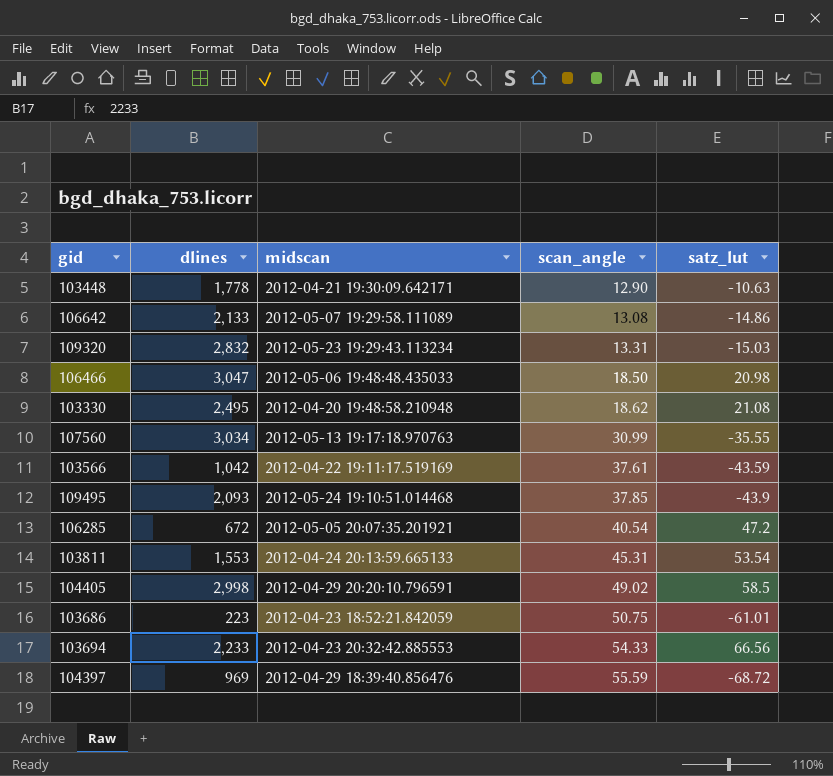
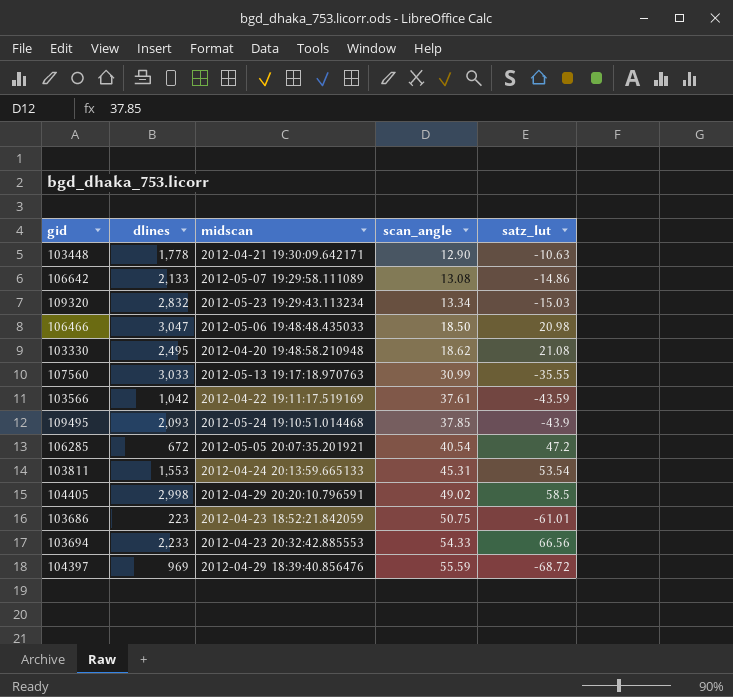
109320 | scan_angle: 13.31 -> 13.34
107560 | dlines: 3,034 -> 3,033

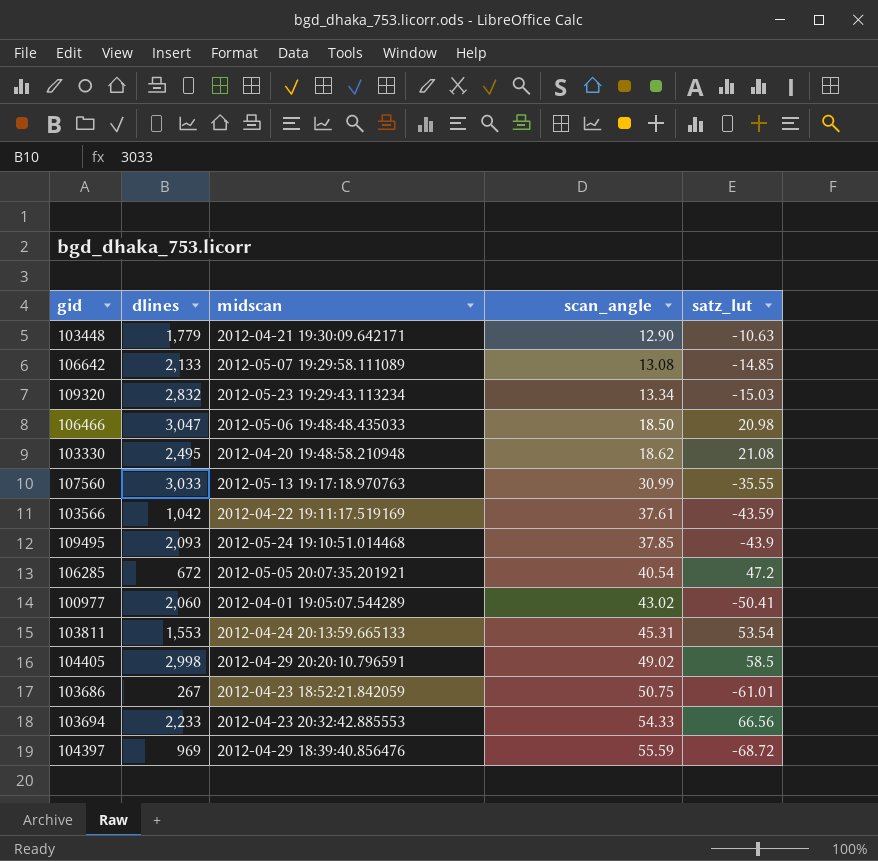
103448 | dlines: 1,778 -> 1,779
106642 | satz_lut: -14.86 -> -14.85
row 100977: none -> 2,060 | 2012-04-01 19:05:07.544289 | 43.02 | -50.41
103686 | dlines: 223 -> 267

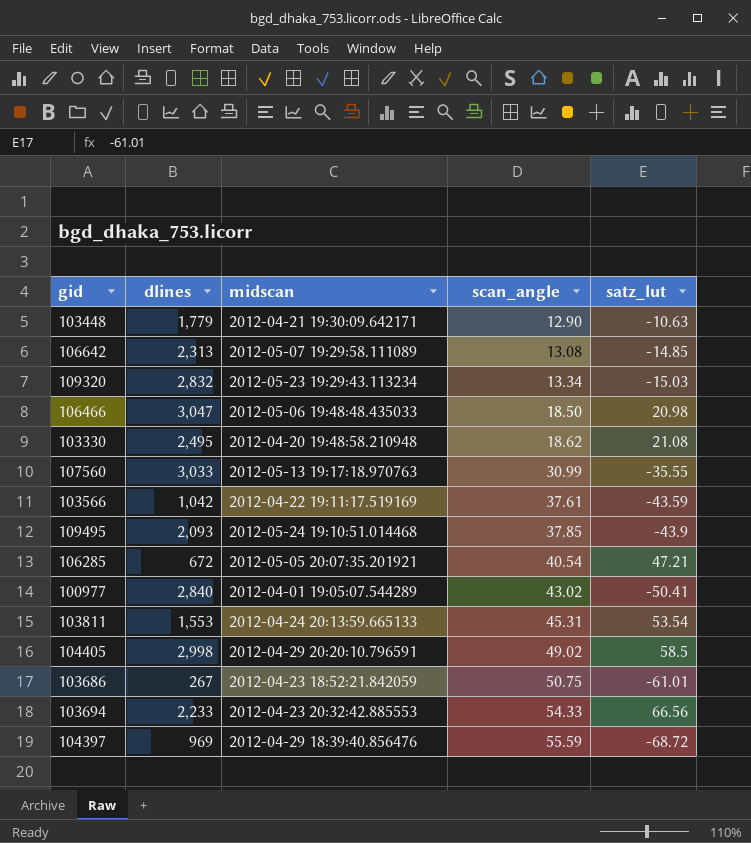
106642 | dlines: 2,133 -> 2,313
106285 | satz_lut: 47.2 -> 47.21
100977 | dlines: 2,060 -> 2,840

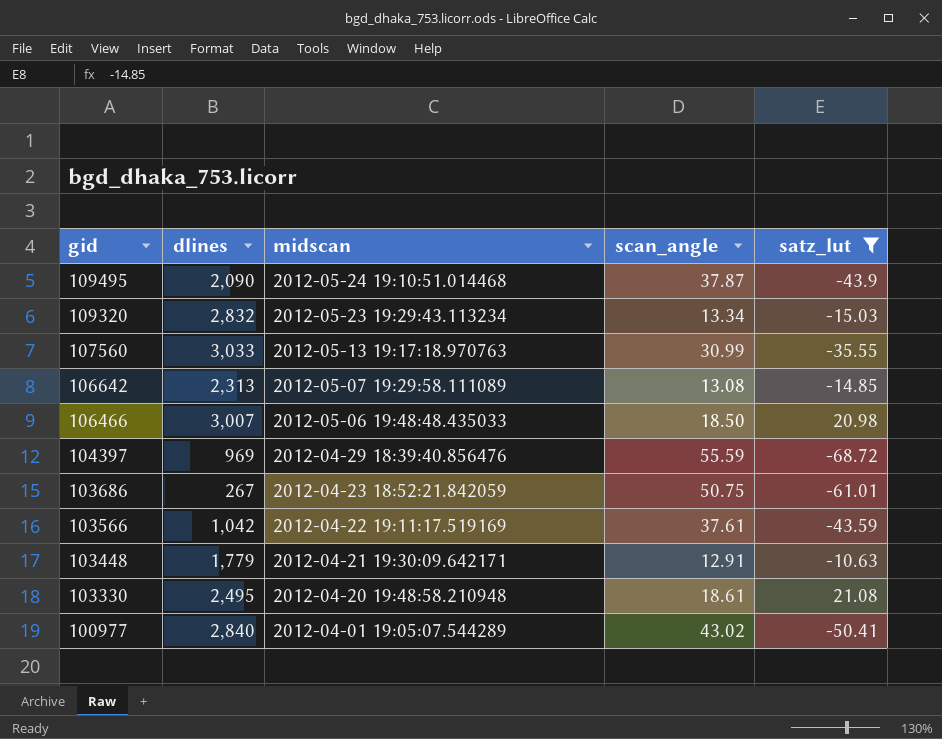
filter: none -> satz_lut <= 21.08
row order: scan_angle ascending -> gid descending
109495 | dlines: 2,093 -> 2,090
109495 | scan_angle: 37.85 -> 37.87
106466 | dlines: 3,047 -> 3,007
103448 | scan_angle: 12.90 -> 12.91
103330 | scan_angle: 18.62 -> 18.61

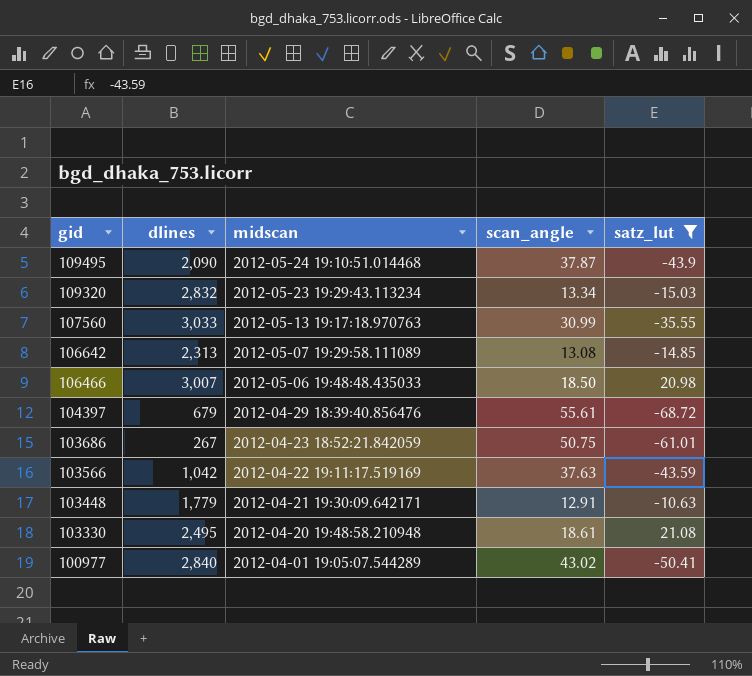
104397 | dlines: 969 -> 679
104397 | scan_angle: 55.59 -> 55.61
103566 | scan_angle: 37.61 -> 37.63

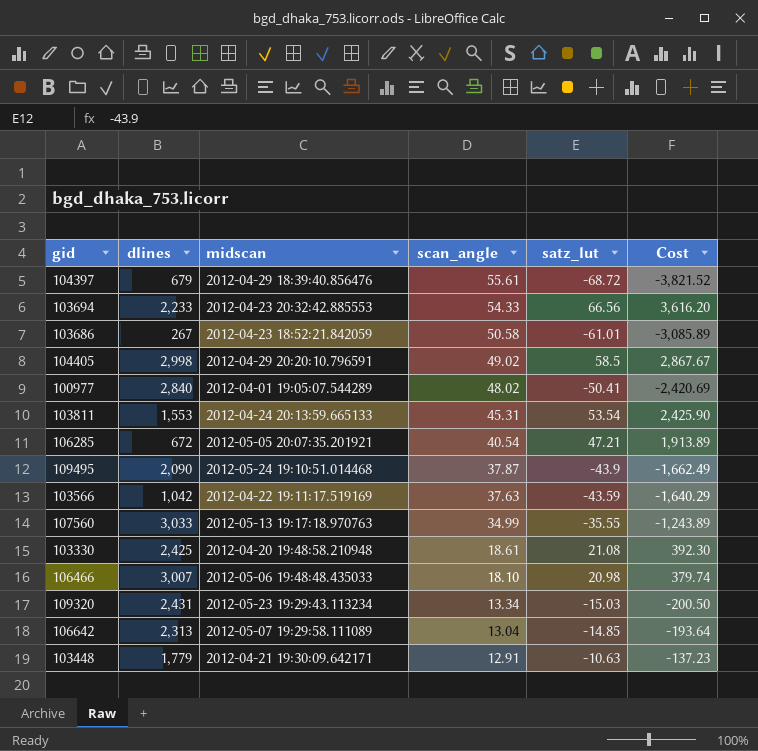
filter: satz_lut <= 21.08 -> none
row order: gid descending -> scan_angle descending
column Cost | formula: none -> [scan_angle] * [satz_lut]
103686 | scan_angle: 50.75 -> 50.58
100977 | scan_angle: 43.02 -> 48.02
107560 | scan_angle: 30.99 -> 34.99
103330 | dlines: 2,495 -> 2,425
106466 | scan_angle: 18.50 -> 18.10
109320 | dlines: 2,832 -> 2,431
106642 | scan_angle: 13.08 -> 13.04

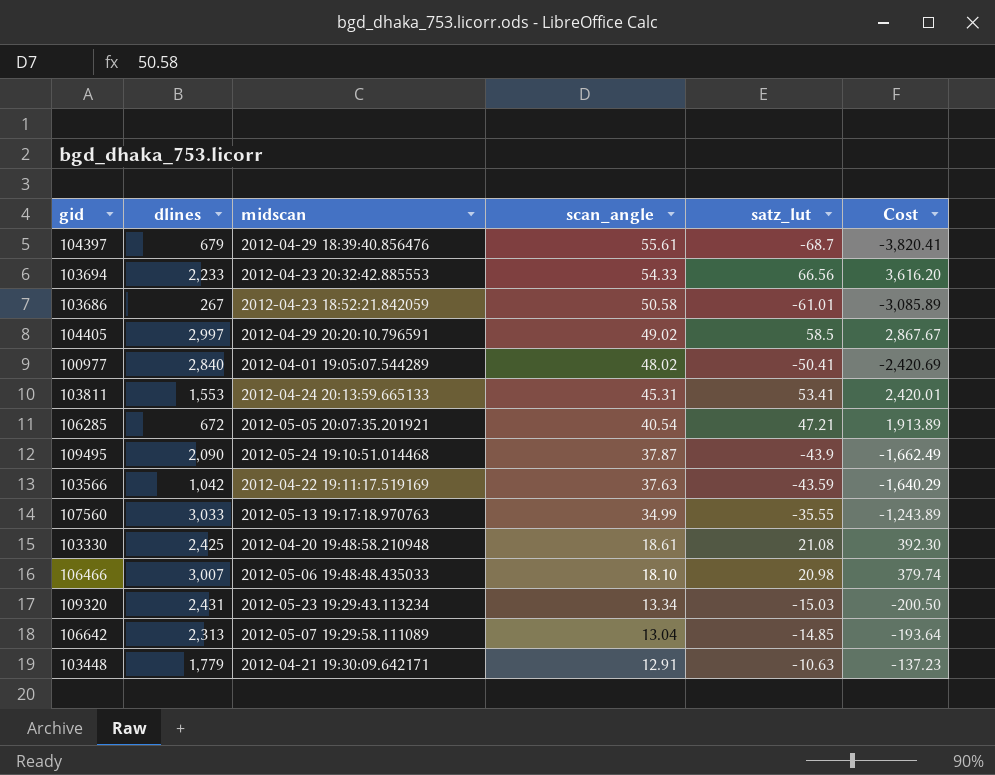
104397 | satz_lut: -68.72 -> -68.7
104397 | Cost: -3,821.52 -> -3,820.41
104405 | dlines: 2,998 -> 2,997
103811 | satz_lut: 53.54 -> 53.41
103811 | Cost: 2,425.90 -> 2,420.01

